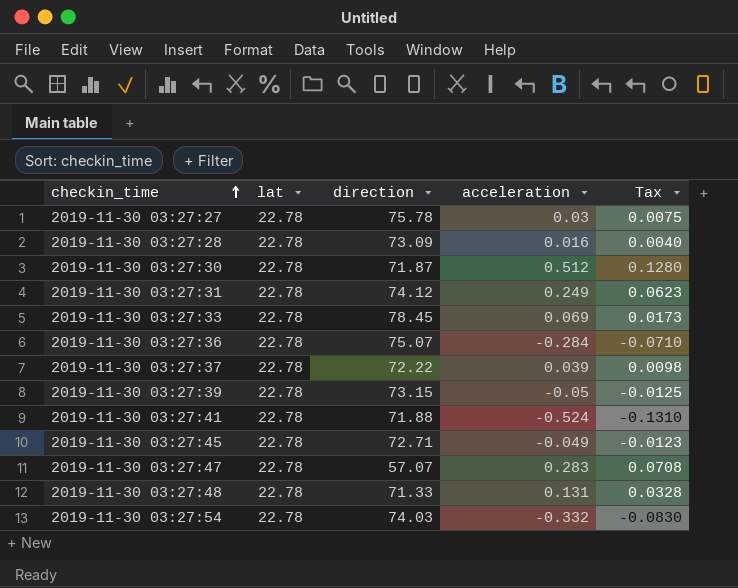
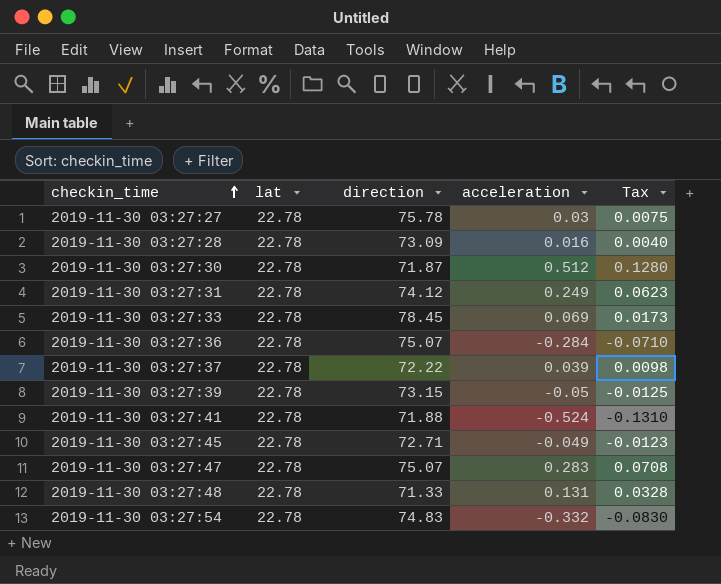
2019-11-30 03:27:47 | direction: 57.07 -> 75.07
2019-11-30 03:27:54 | direction: 74.03 -> 74.83

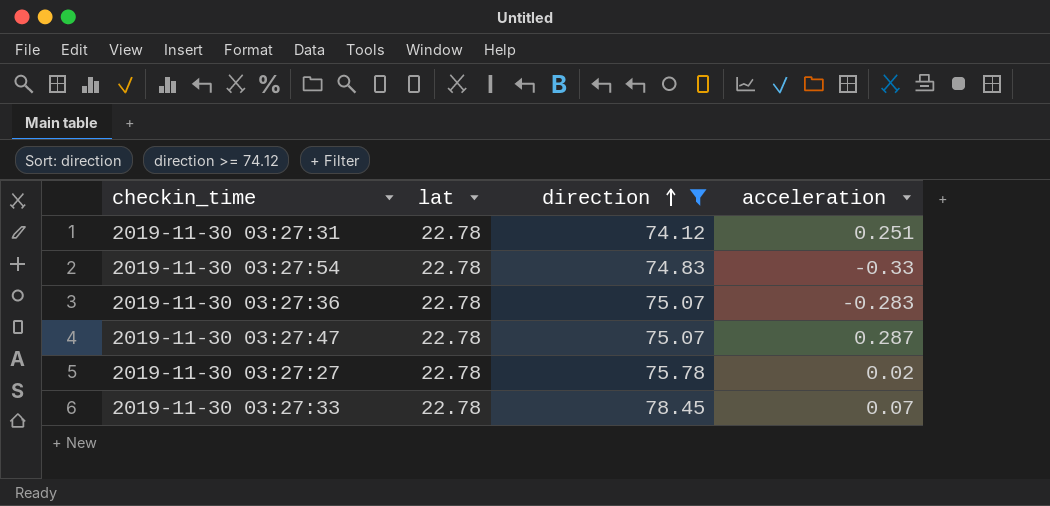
filter: none -> direction >= 74.12
row order: checkin_time ascending -> direction ascending
column Tax | formula: [acceleration] * 0.25 -> none
2019-11-30 03:27:31 | acceleration: 0.249 -> 0.251
2019-11-30 03:27:54 | acceleration: -0.332 -> -0.33
2019-11-30 03:27:36 | acceleration: -0.284 -> -0.283
2019-11-30 03:27:47 | acceleration: 0.283 -> 0.287
2019-11-30 03:27:27 | acceleration: 0.03 -> 0.02
2019-11-30 03:27:33 | acceleration: 0.069 -> 0.07

